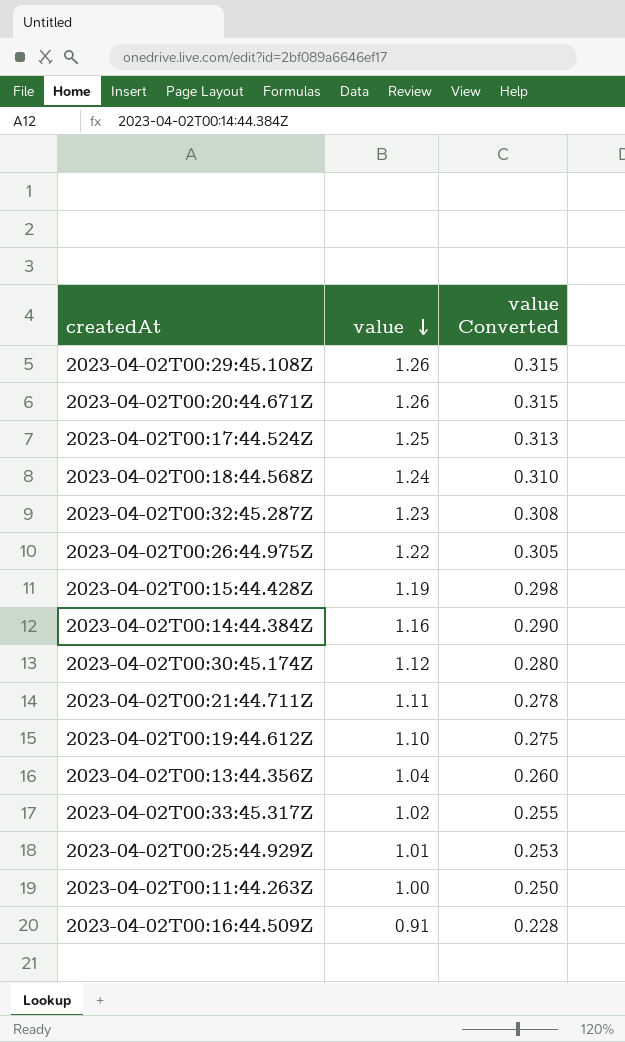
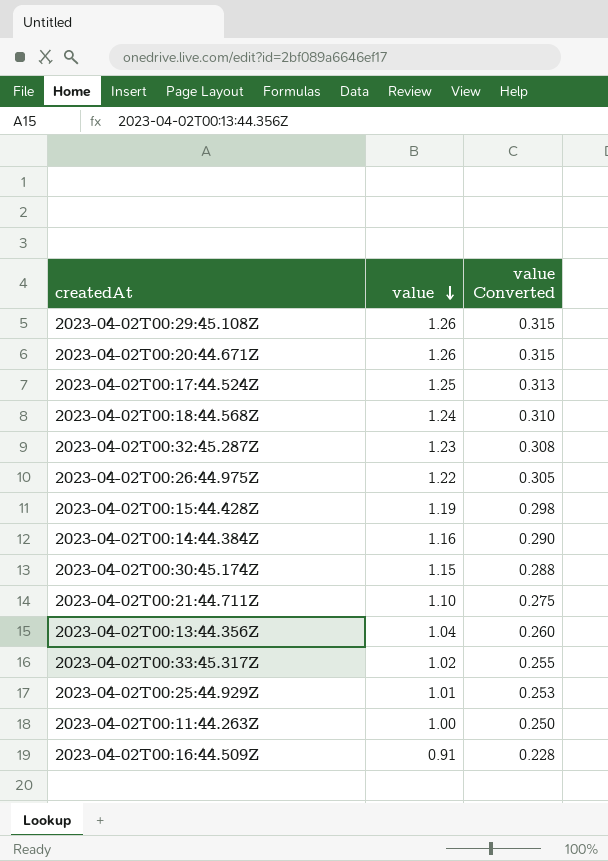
row 2023-04-02T00:19:44.612Z: 1.10 | 0.275 -> none
2023-04-02T00:30:45.174Z | value: 1.12 -> 1.15
2023-04-02T00:30:45.174Z | value Converted: 0.280 -> 0.288
2023-04-02T00:21:44.711Z | value: 1.11 -> 1.10
2023-04-02T00:21:44.711Z | value Converted: 0.278 -> 0.275

